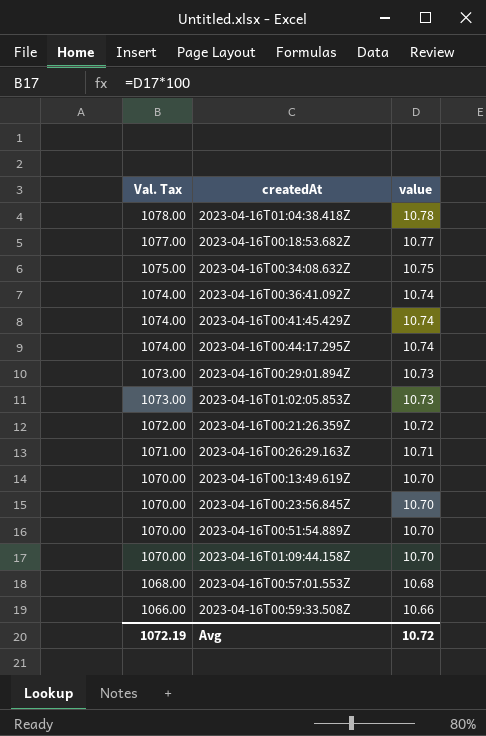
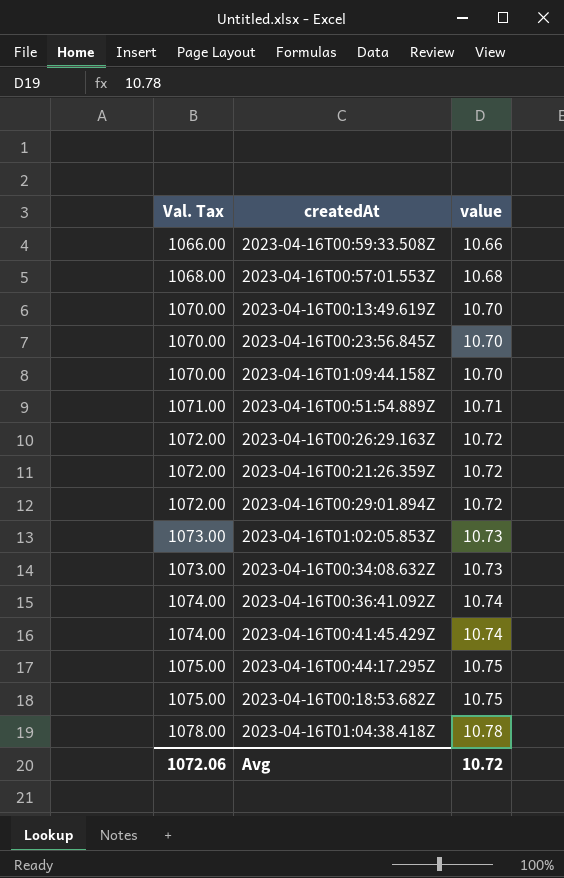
row order: Val. Tax descending -> Val. Tax ascending
2023-04-16T00:51:54.889Z | Val. Tax: 1070.00 -> 1071.00
2023-04-16T00:51:54.889Z | value: 10.70 -> 10.71
2023-04-16T00:26:29.163Z | Val. Tax: 1071.00 -> 1072.00
2023-04-16T00:26:29.163Z | value: 10.71 -> 10.72
2023-04-16T00:29:01.894Z | Val. Tax: 1073.00 -> 1072.00
2023-04-16T00:29:01.894Z | value: 10.73 -> 10.72
2023-04-16T00:34:08.632Z | Val. Tax: 1075.00 -> 1073.00
2023-04-16T00:34:08.632Z | value: 10.75 -> 10.73
2023-04-16T00:44:17.295Z | Val. Tax: 1074.00 -> 1075.00
2023-04-16T00:44:17.295Z | value: 10.74 -> 10.75
2023-04-16T00:18:53.682Z | Val. Tax: 1077.00 -> 1075.00
2023-04-16T00:18:53.682Z | value: 10.77 -> 10.75
Avg | Val. Tax: 1072.19 -> 1072.06

